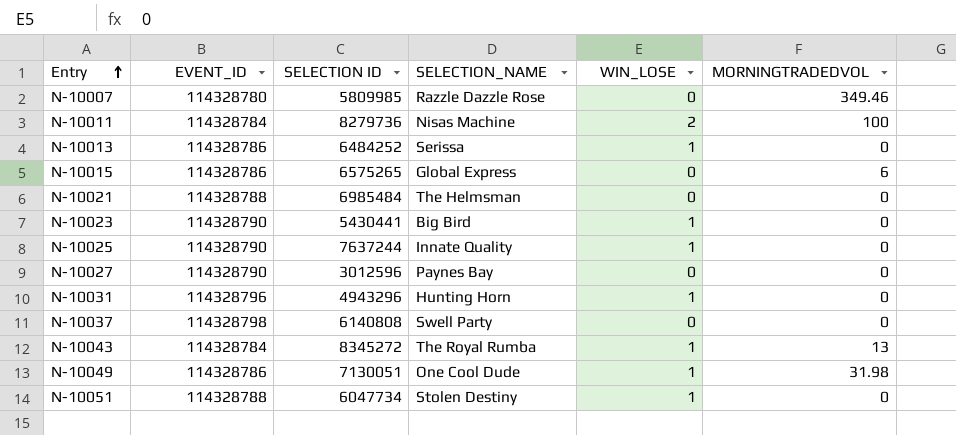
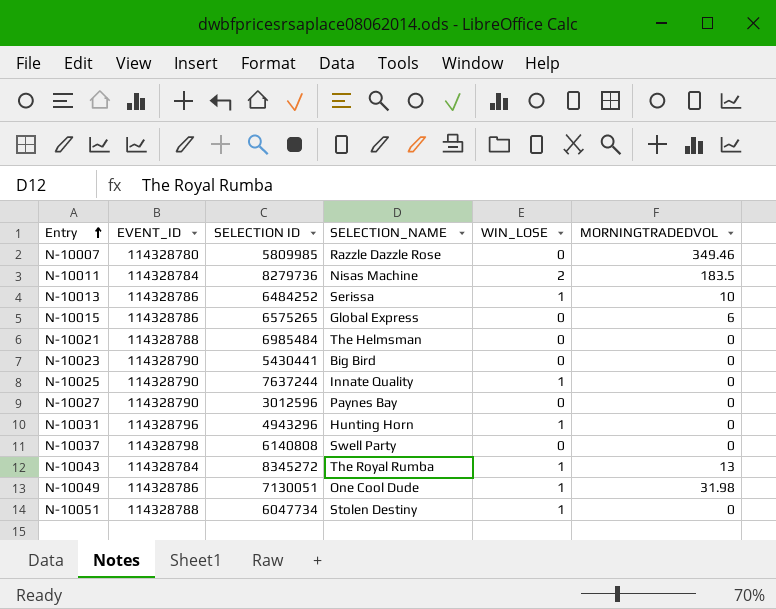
N-10011 | MORNINGTRADEDVOL: 100 -> 183.5
N-10013 | MORNINGTRADEDVOL: 0 -> 10
N-10023 | WIN_LOSE: 1 -> 0

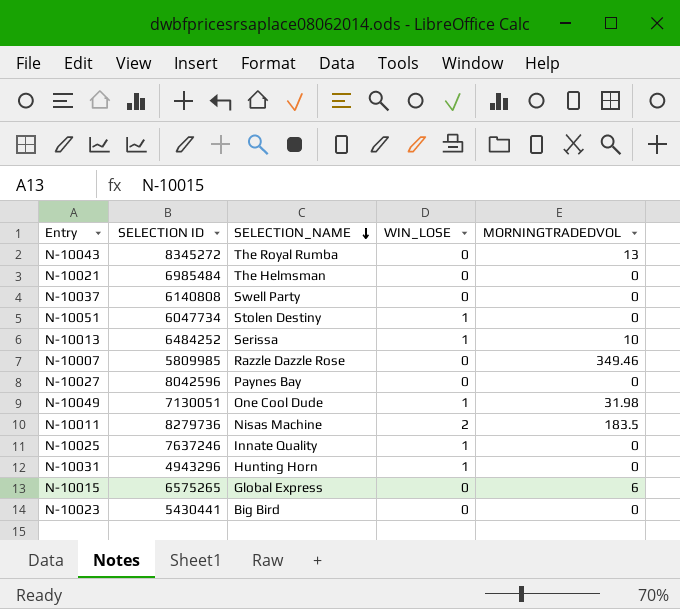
row order: Entry ascending -> SELECTION_NAME descending
column EVENT_ID | position: 2 -> none
N-10043 | WIN_LOSE: 1 -> 0
N-10027 | SELECTION ID: 3012596 -> 8042596
N-10025 | SELECTION ID: 7637244 -> 7637246

